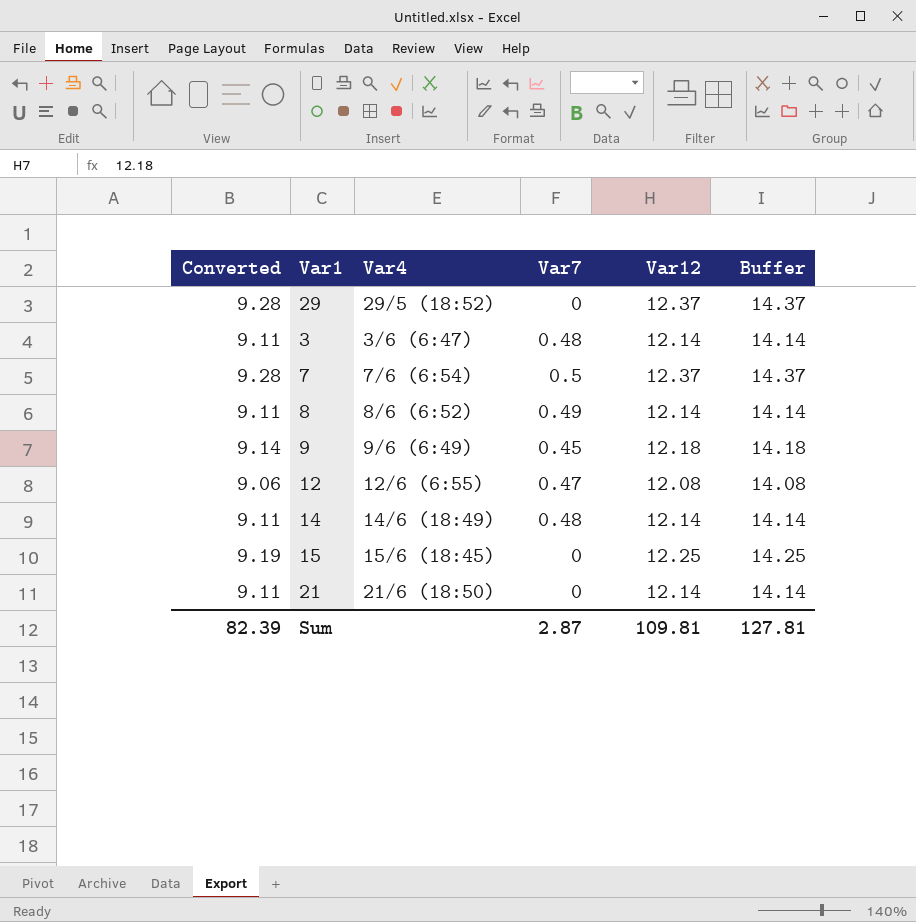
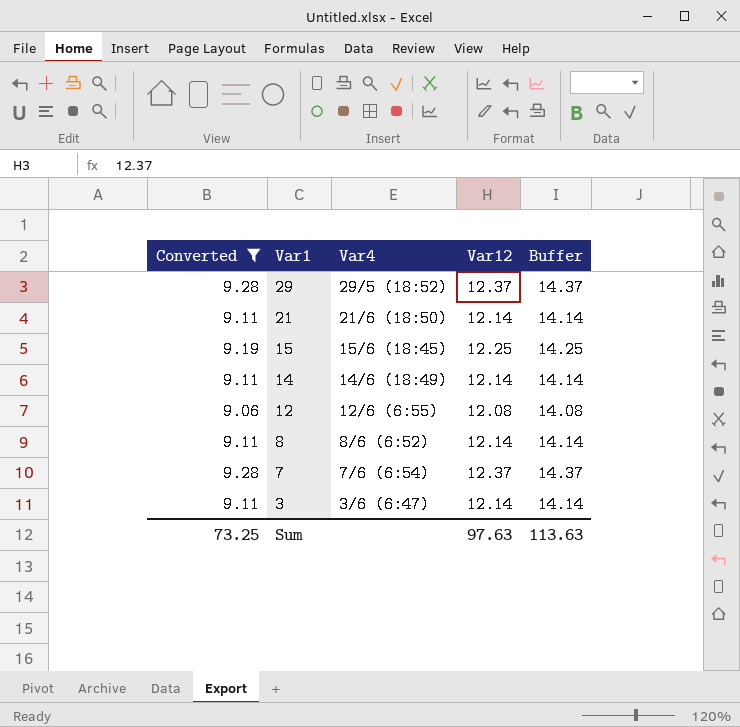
filter: none -> Converted != 9.14
row order: none -> Var1 descending
column Var7 | position: 4 -> none
Sum | Converted: 82.39 -> 73.25
Sum | Var12: 109.81 -> 97.63
Sum | Buffer: 127.81 -> 113.63

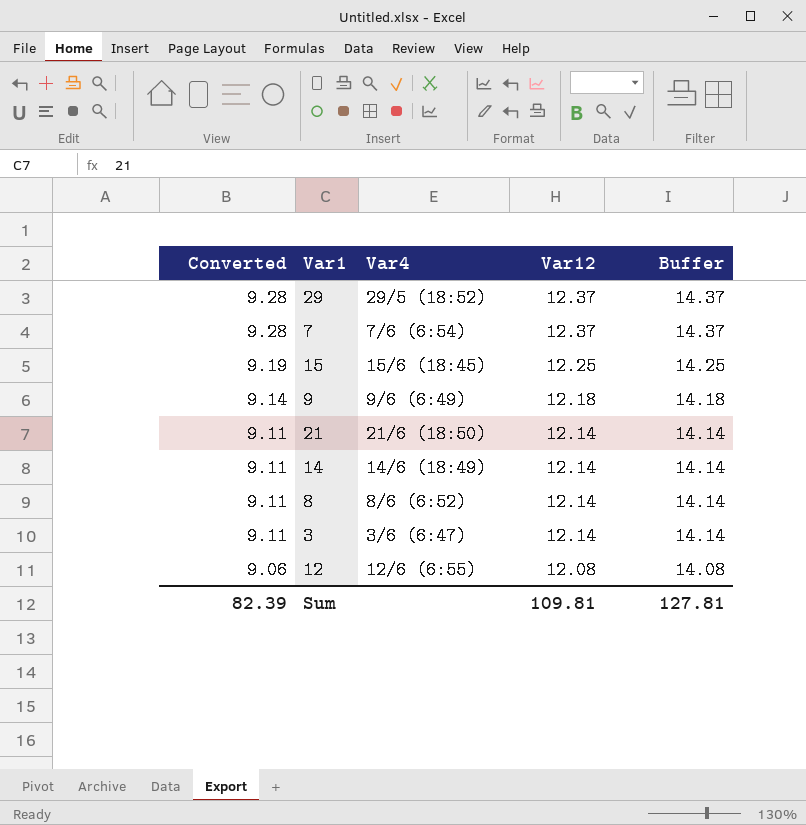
filter: Converted != 9.14 -> none
row order: Var1 descending -> Converted descending
Sum | Converted: 73.25 -> 82.39
Sum | Var12: 97.63 -> 109.81
Sum | Buffer: 113.63 -> 127.81

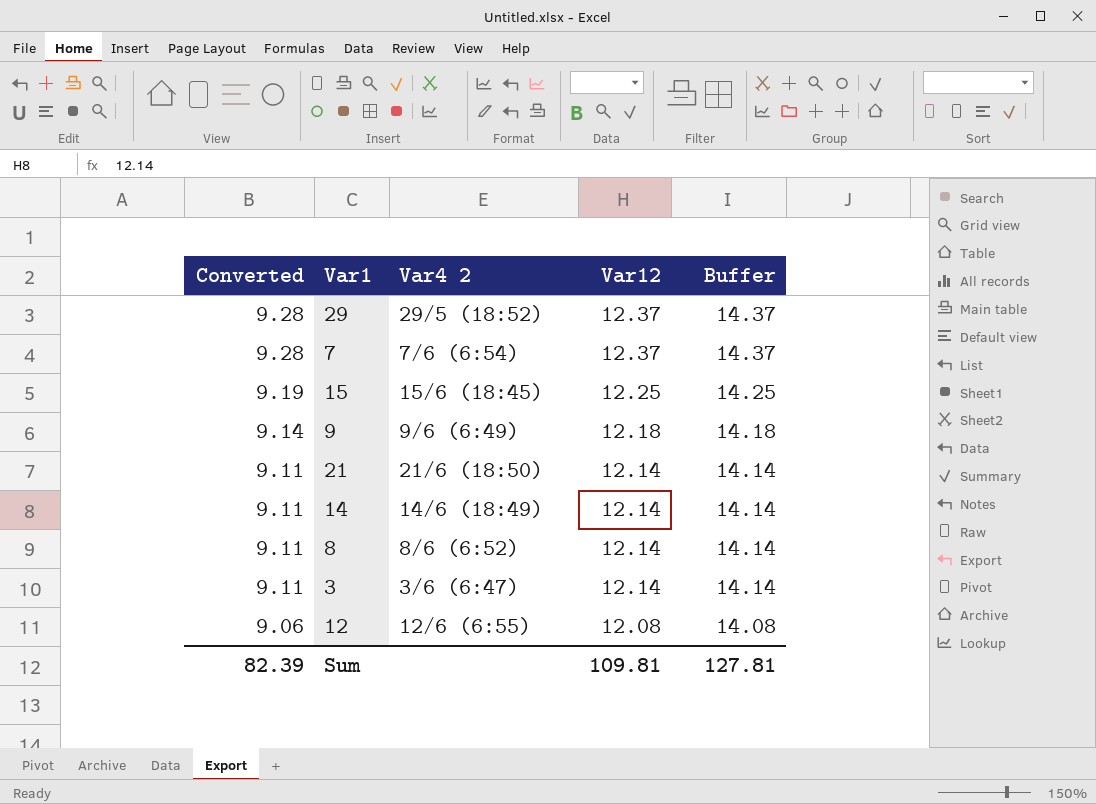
column name: Var4 -> Var4 2

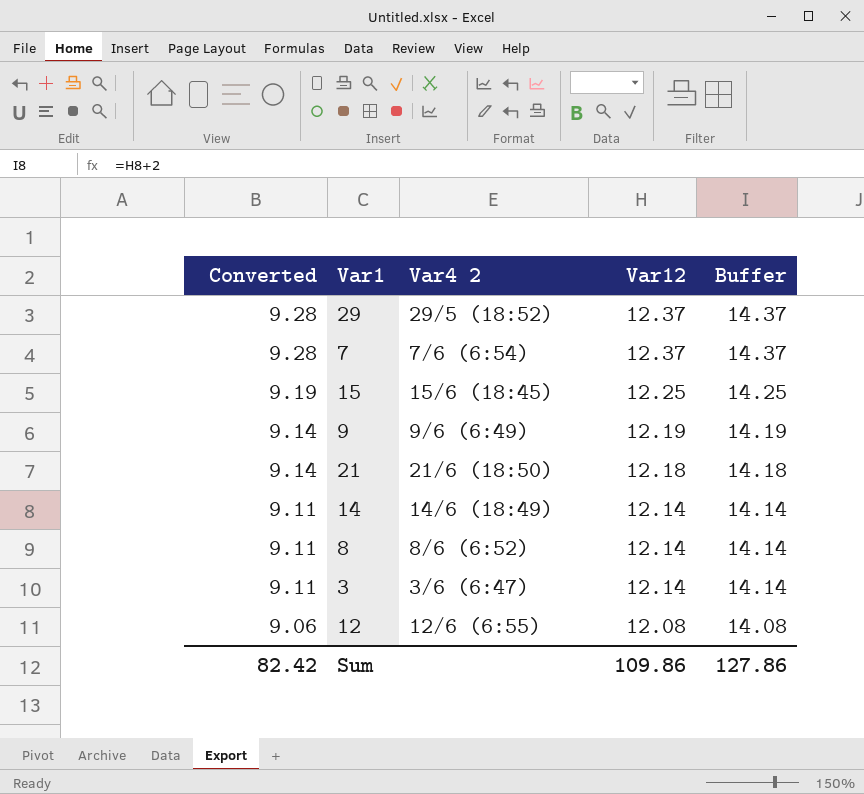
9 | Var12: 12.18 -> 12.19
9 | Buffer: 14.18 -> 14.19
21 | Converted: 9.11 -> 9.14
21 | Var12: 12.14 -> 12.18
21 | Buffer: 14.14 -> 14.18
Sum | Converted: 82.39 -> 82.42
Sum | Var12: 109.81 -> 109.86
Sum | Buffer: 127.81 -> 127.86

